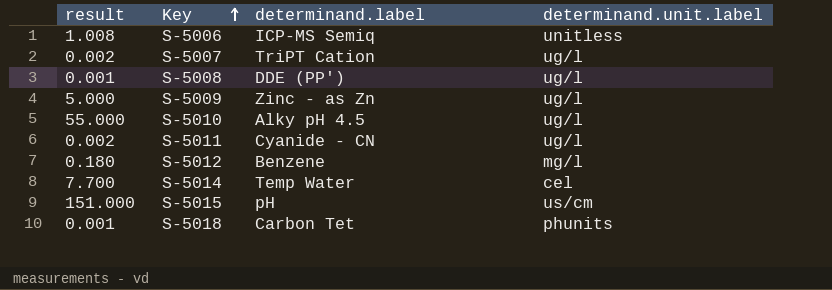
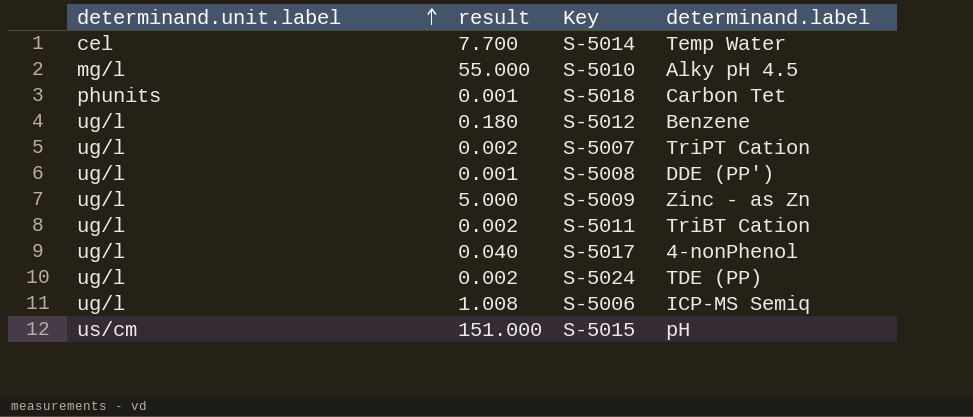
row order: Key ascending -> determinand.unit.label ascending
column determinand.unit.label | position: 4 -> 1
S-5010 | determinand.unit.label: ug/l -> mg/l
S-5012 | determinand.unit.label: mg/l -> ug/l
S-5011 | determinand.label: Cyanide - CN -> TriBT Cation
row S-5017: none -> ug/l | 0.040 | 4-nonPhenol
row S-5024: none -> ug/l | 0.002 | TDE (PP)
S-5006 | determinand.unit.label: unitless -> ug/l

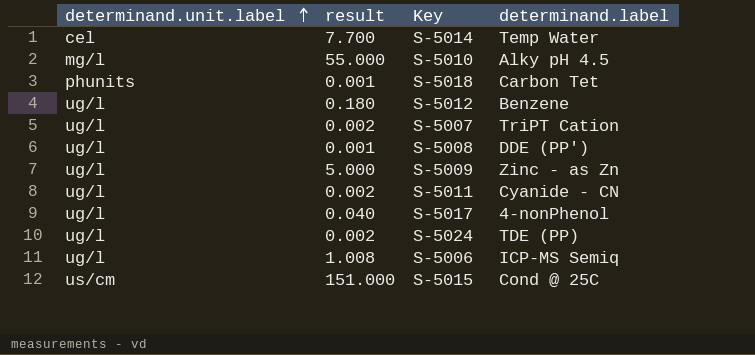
S-5011 | determinand.label: TriBT Cation -> Cyanide - CN
S-5015 | determinand.label: pH -> Cond @ 25C

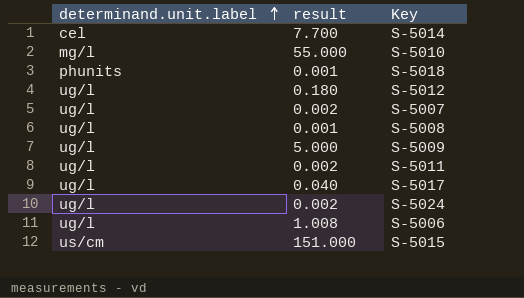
column determinand.label | position: 4 -> none

